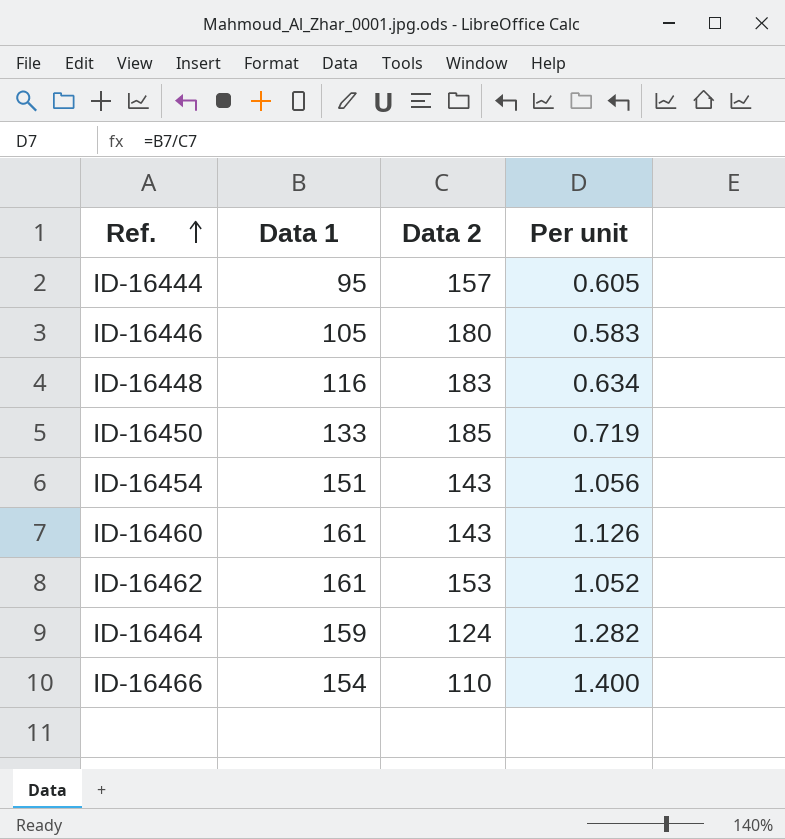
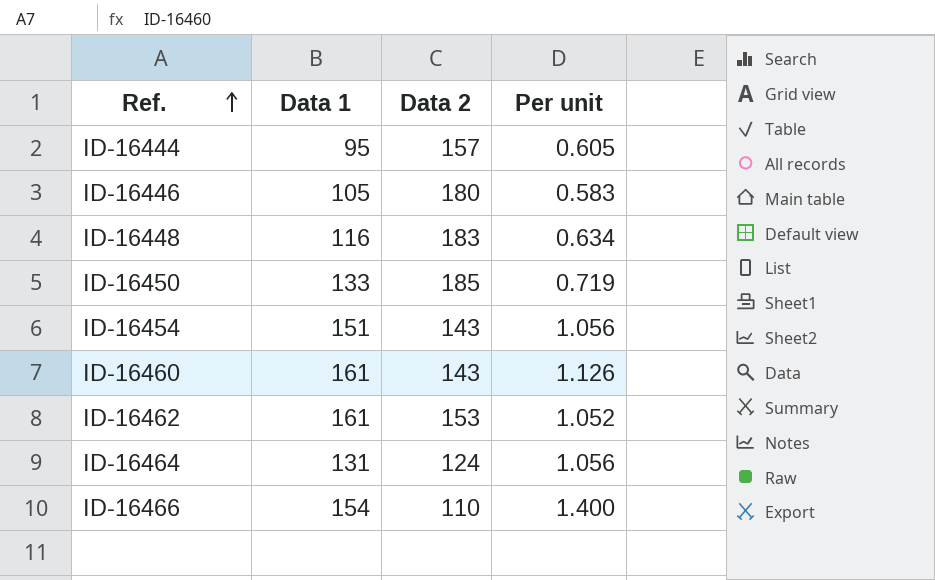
ID-16464 | Data 1: 159 -> 131
ID-16464 | Per unit: 1.282 -> 1.056

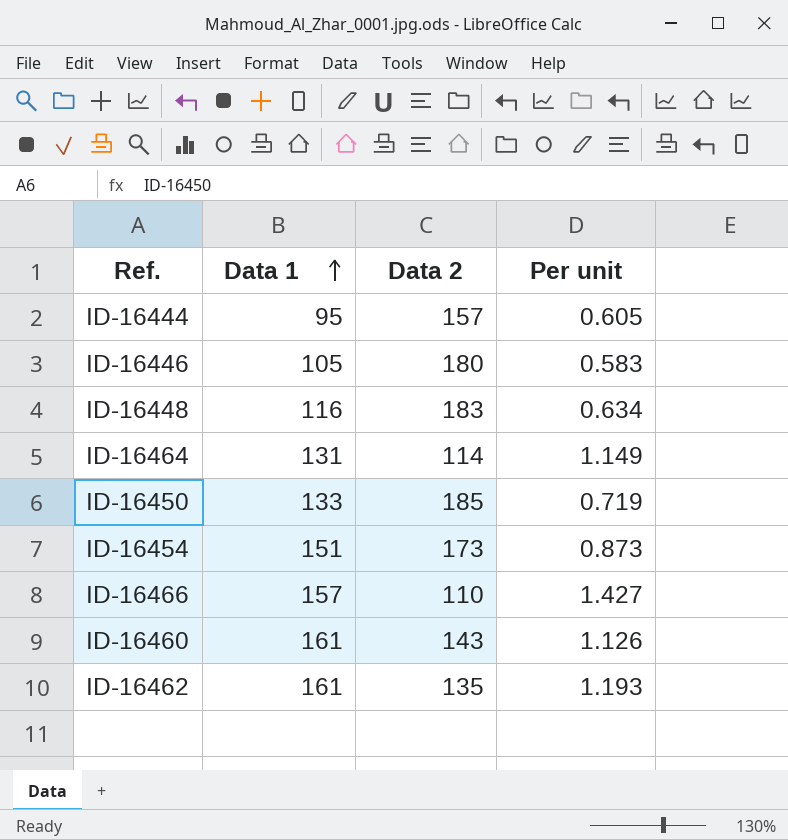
row order: Ref. ascending -> Data 1 ascending
ID-16464 | Data 2: 124 -> 114
ID-16464 | Per unit: 1.056 -> 1.149
ID-16454 | Data 2: 143 -> 173
ID-16454 | Per unit: 1.056 -> 0.873
ID-16466 | Data 1: 154 -> 157
ID-16466 | Per unit: 1.400 -> 1.427
ID-16462 | Data 2: 153 -> 135
ID-16462 | Per unit: 1.052 -> 1.193

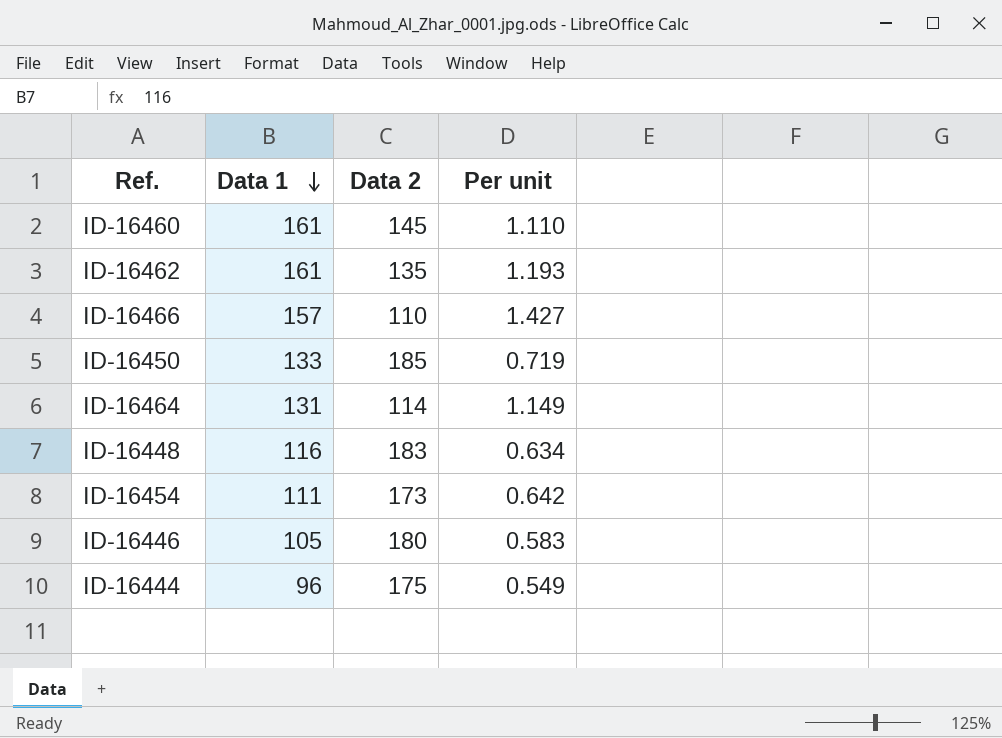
row order: Data 1 ascending -> Data 1 descending
ID-16460 | Data 2: 143 -> 145
ID-16460 | Per unit: 1.126 -> 1.110
ID-16454 | Data 1: 151 -> 111
ID-16454 | Per unit: 0.873 -> 0.642
ID-16444 | Data 1: 95 -> 96
ID-16444 | Data 2: 157 -> 175
ID-16444 | Per unit: 0.605 -> 0.549

